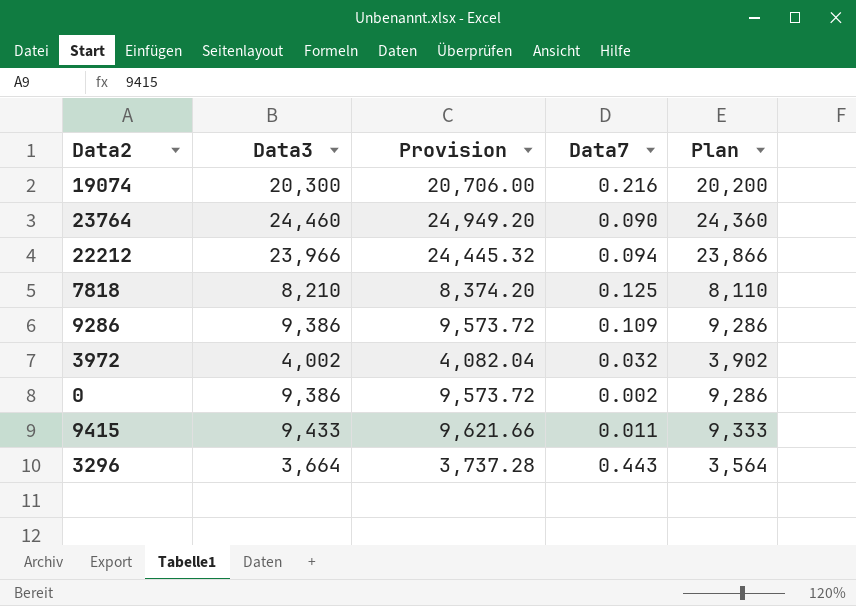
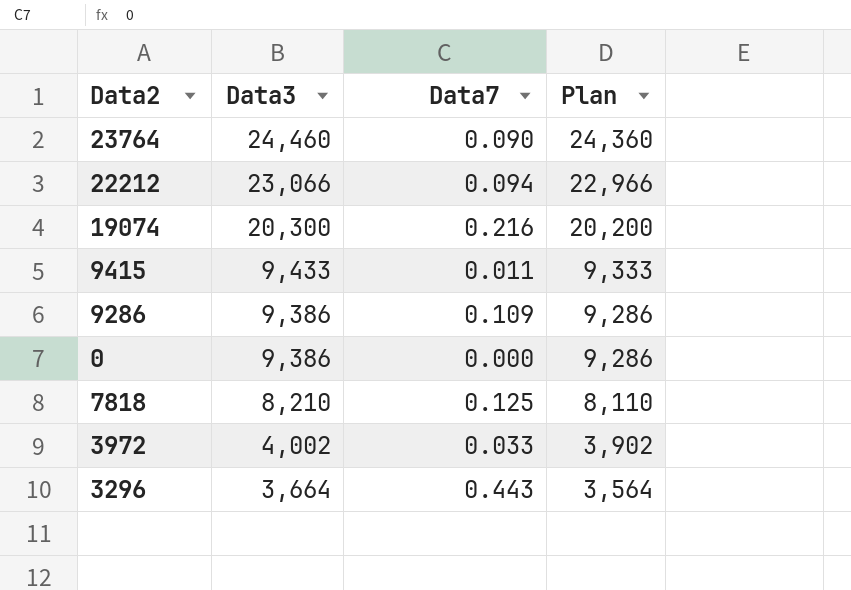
row order: none -> Data3 descending
column Provision | formula: [Data3] * 1.02 -> none
22212 | Data3: 23,966 -> 23,066
22212 | Plan: 23,866 -> 22,966
0 | Data7: 0.002 -> 0.000
3972 | Data7: 0.032 -> 0.033

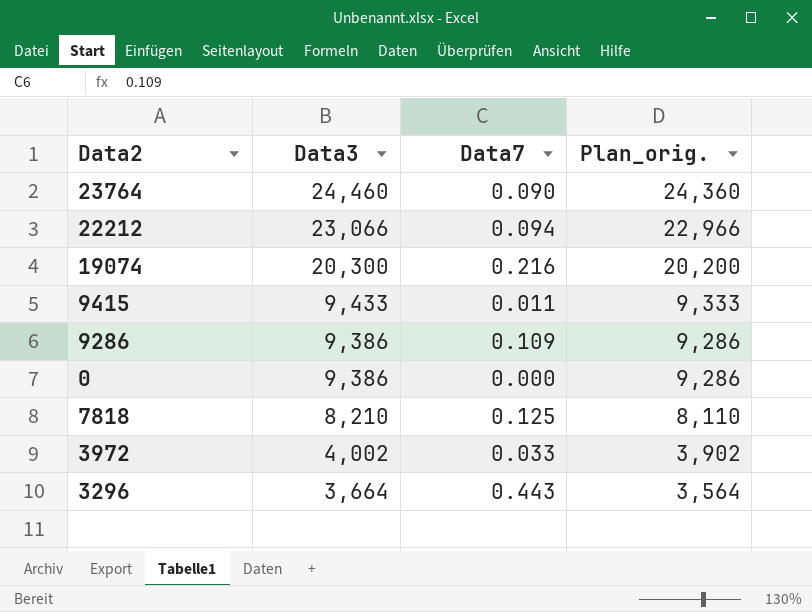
column name: Plan -> Plan_orig.

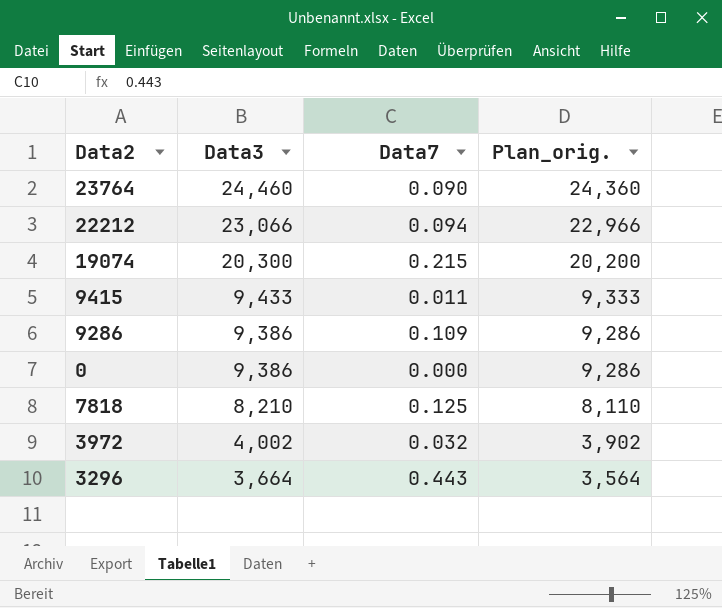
19074 | Data7: 0.216 -> 0.215
3972 | Data7: 0.033 -> 0.032

